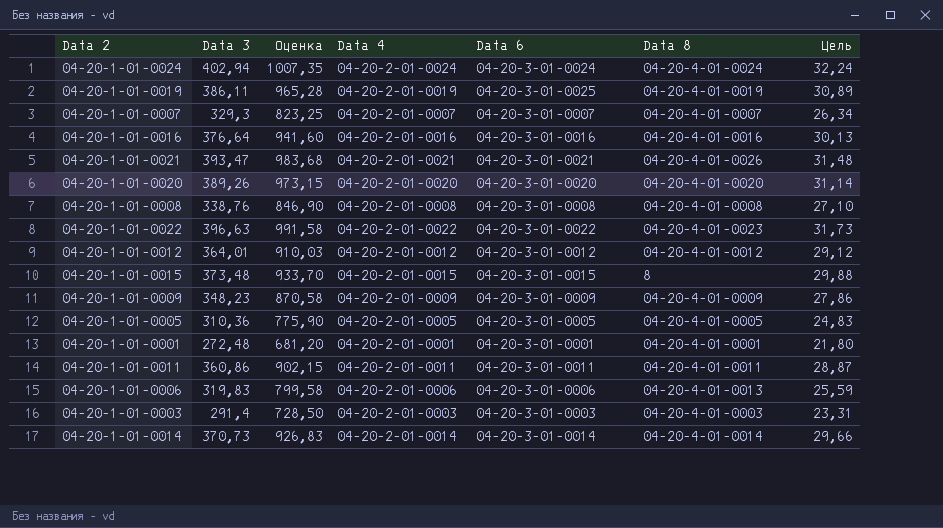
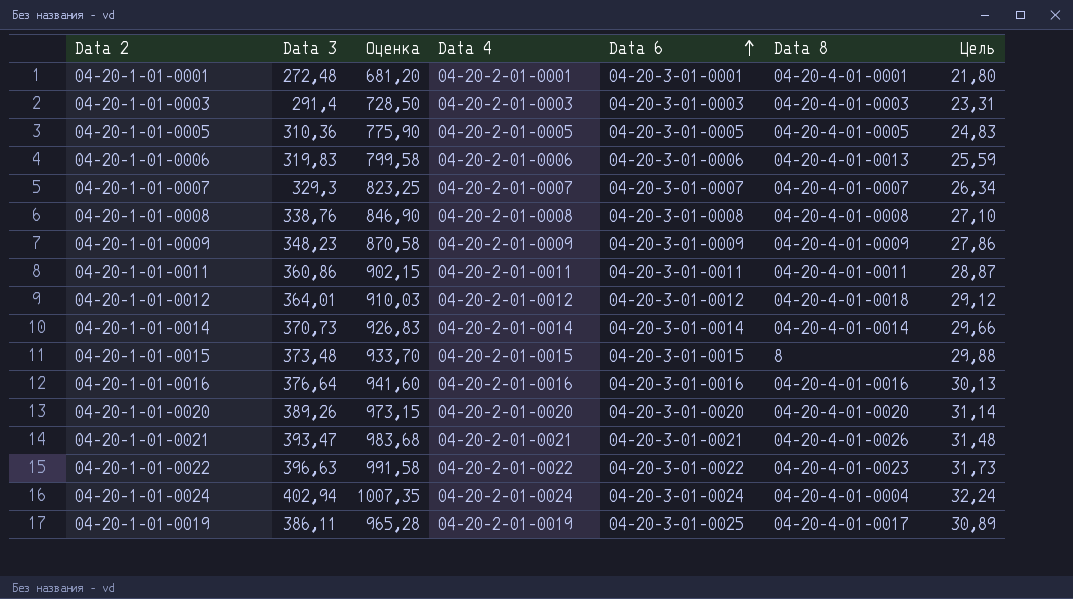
row order: none -> Data 6 ascending
04-20-1-01-0012 | Data 8: 04-20-4-01-0012 -> 04-20-4-01-0018
04-20-1-01-0024 | Data 8: 04-20-4-01-0024 -> 04-20-4-01-0004
04-20-1-01-0019 | Data 8: 04-20-4-01-0019 -> 04-20-4-01-0017

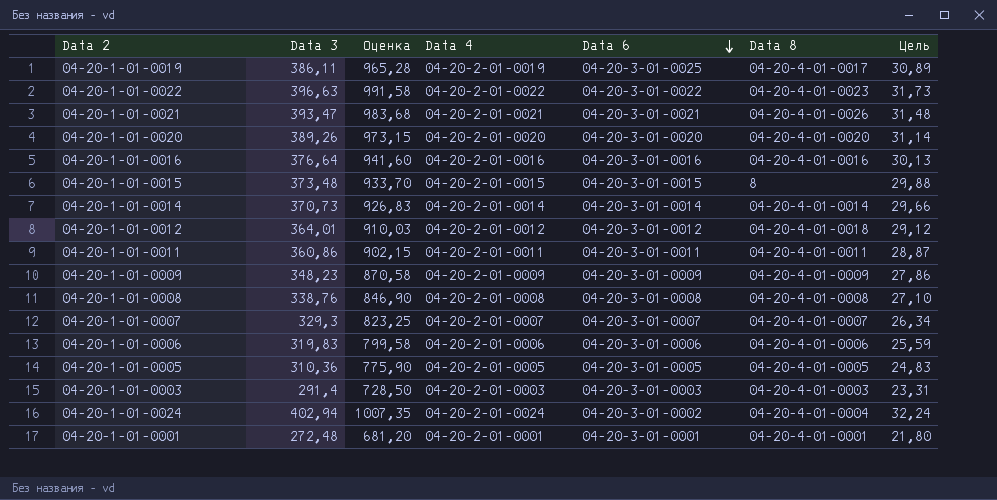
row order: Data 6 ascending -> Data 6 descending
04-20-1-01-0006 | Data 8: 04-20-4-01-0013 -> 04-20-4-01-0006
04-20-1-01-0024 | Data 6: 04-20-3-01-0024 -> 04-20-3-01-0002

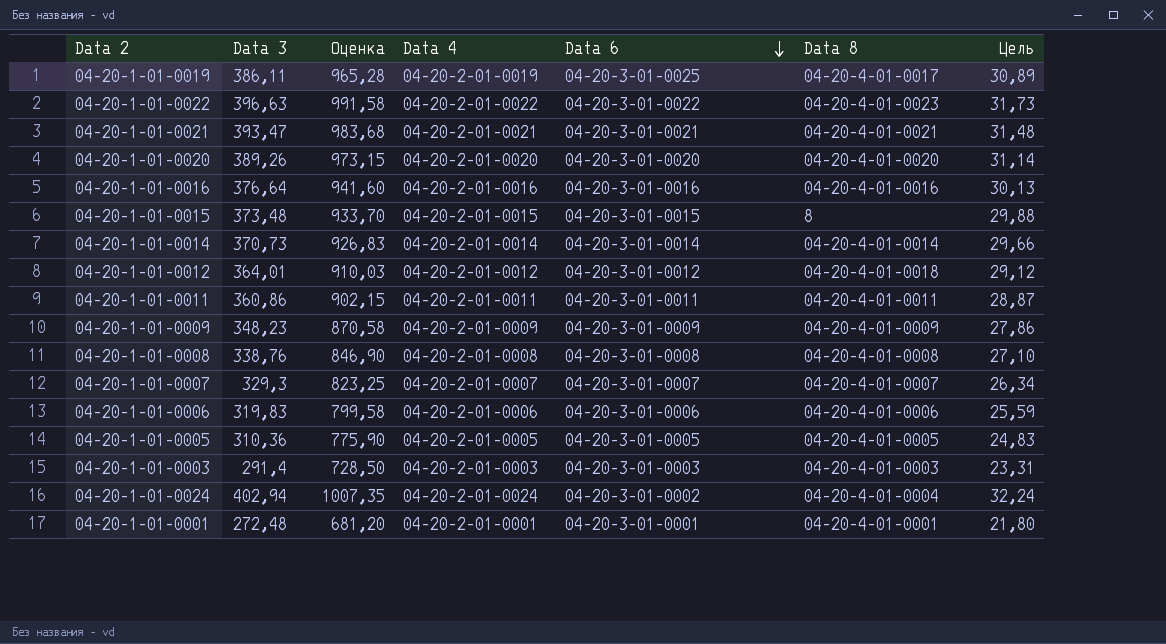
04-20-1-01-0021 | Data 8: 04-20-4-01-0026 -> 04-20-4-01-0021

